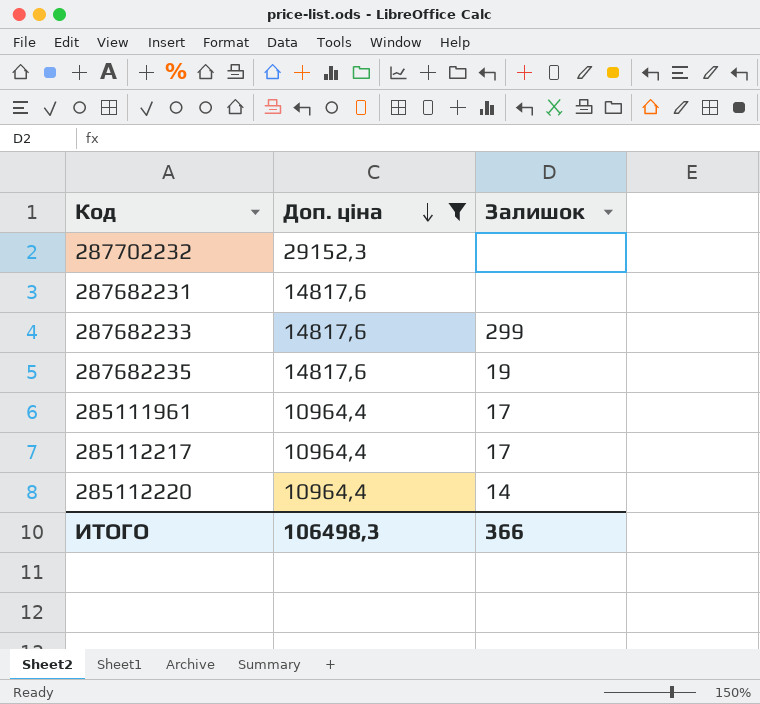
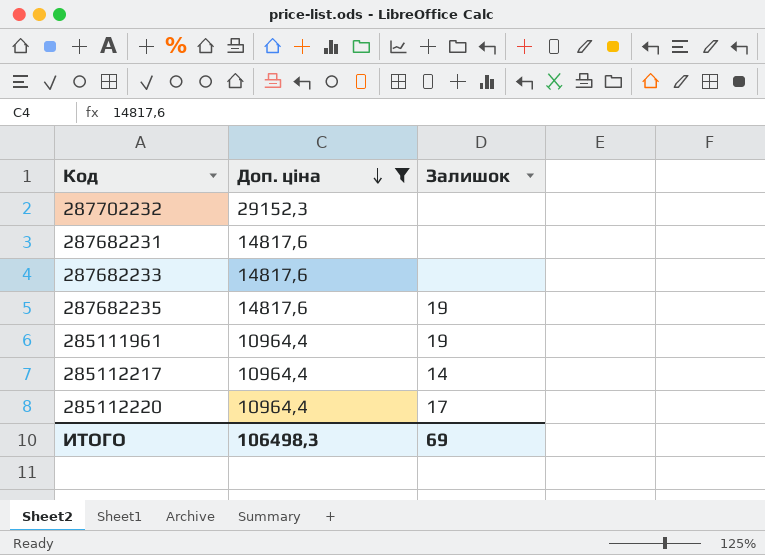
287682233 | Залишок: 299 -> none
285111961 | Залишок: 17 -> 19
285112217 | Залишок: 17 -> 14
285112220 | Залишок: 14 -> 17
ИТОГО | Залишок: 366 -> 69

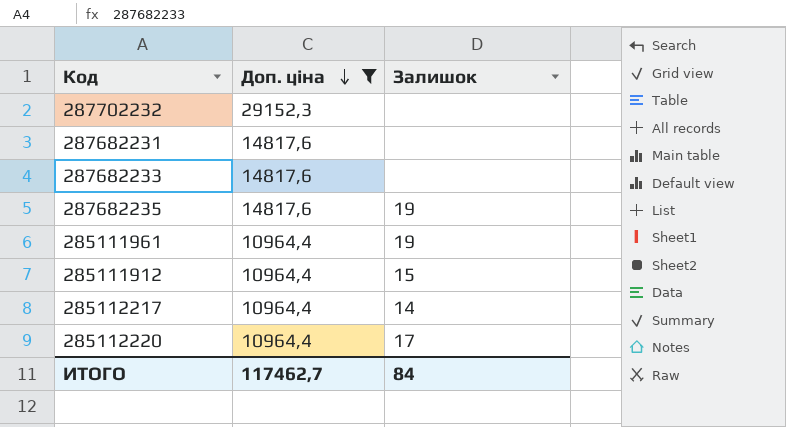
row 285111912: none -> 10964,4 | 15
ИТОГО | Доп. ціна: 106498,3 -> 117462,7
ИТОГО | Залишок: 69 -> 84

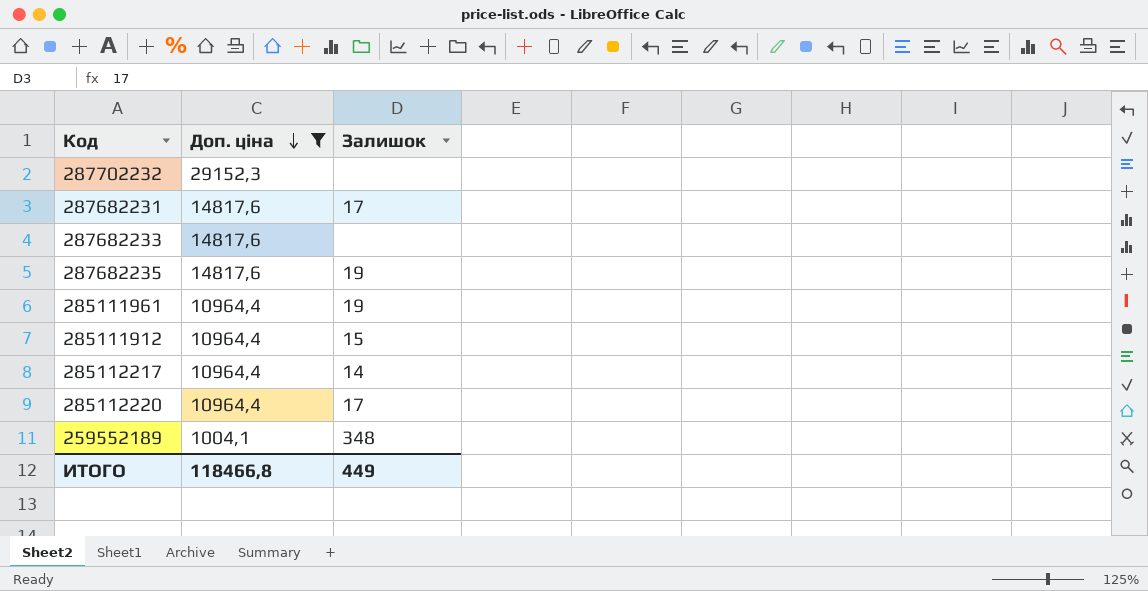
287682231 | Залишок: none -> 17
row 259552189: none -> 1004,1 | 348
ИТОГО | Доп. ціна: 117462,7 -> 118466,8
ИТОГО | Залишок: 84 -> 449

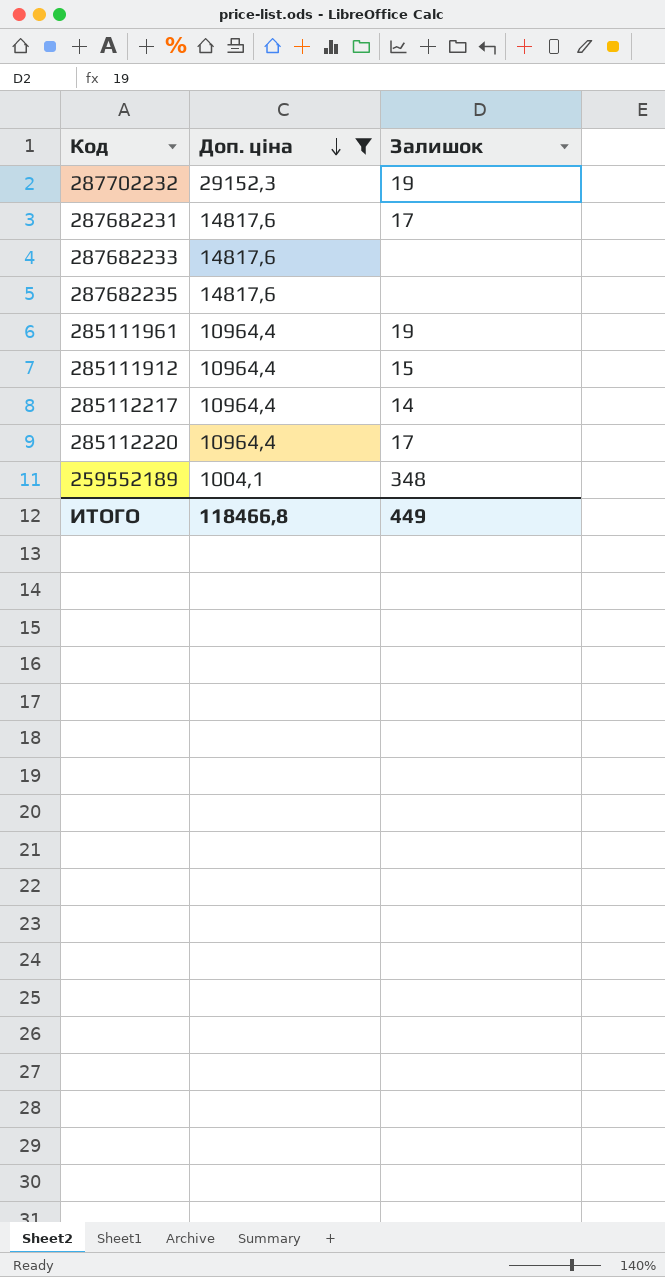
287702232 | Залишок: none -> 19
287682235 | Залишок: 19 -> none

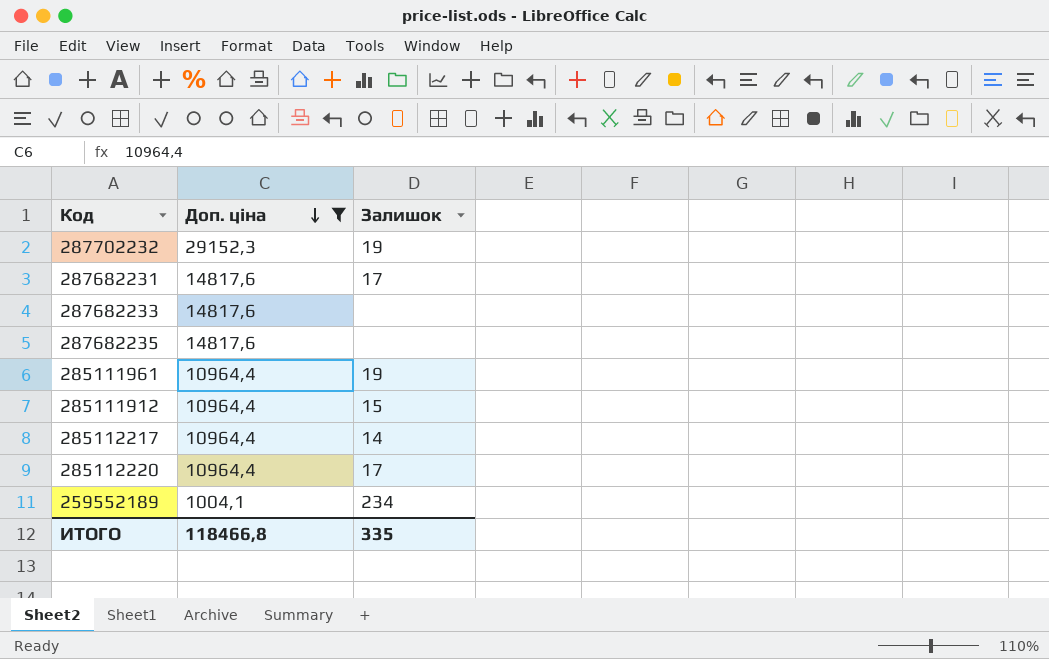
259552189 | Залишок: 348 -> 234
ИТОГО | Залишок: 449 -> 335

